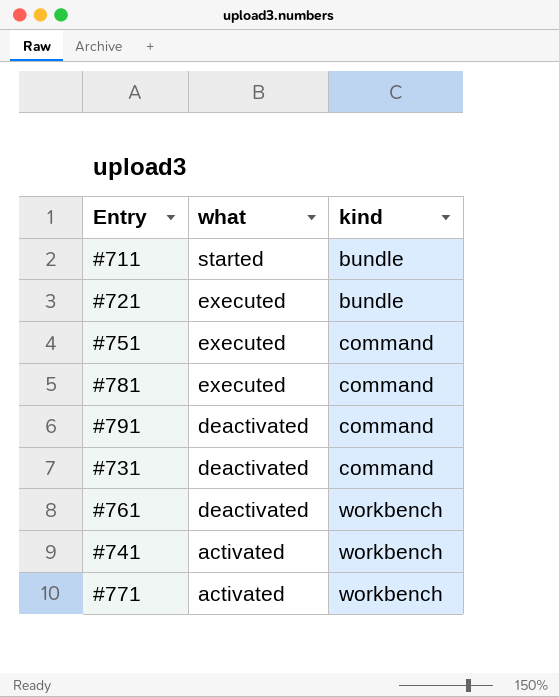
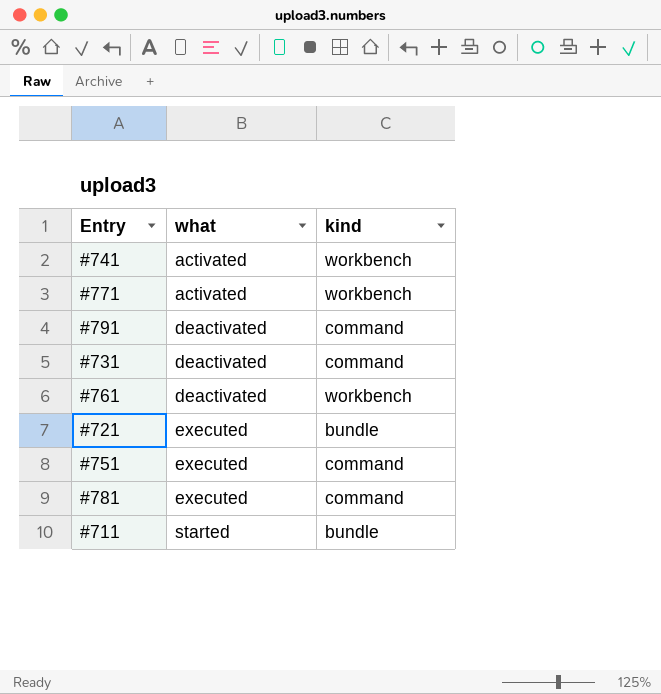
row order: what descending -> what ascending

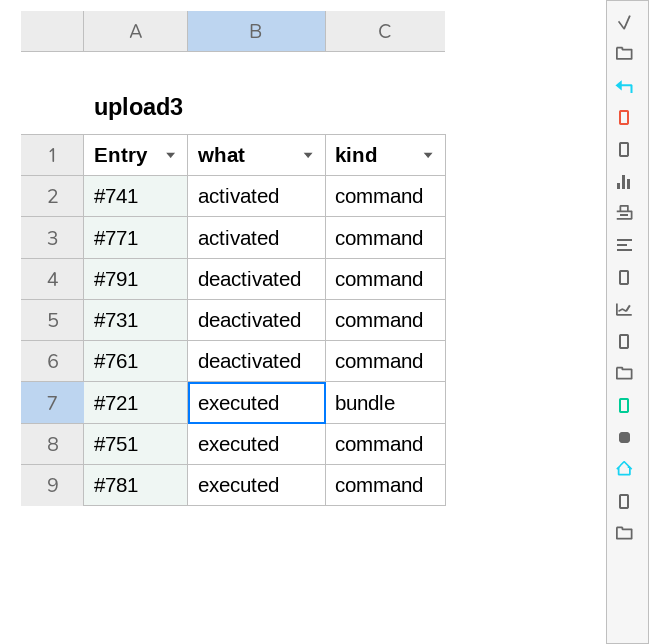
row #711: started | bundle -> none
#741 | kind: workbench -> command
#771 | kind: workbench -> command
#761 | kind: workbench -> command

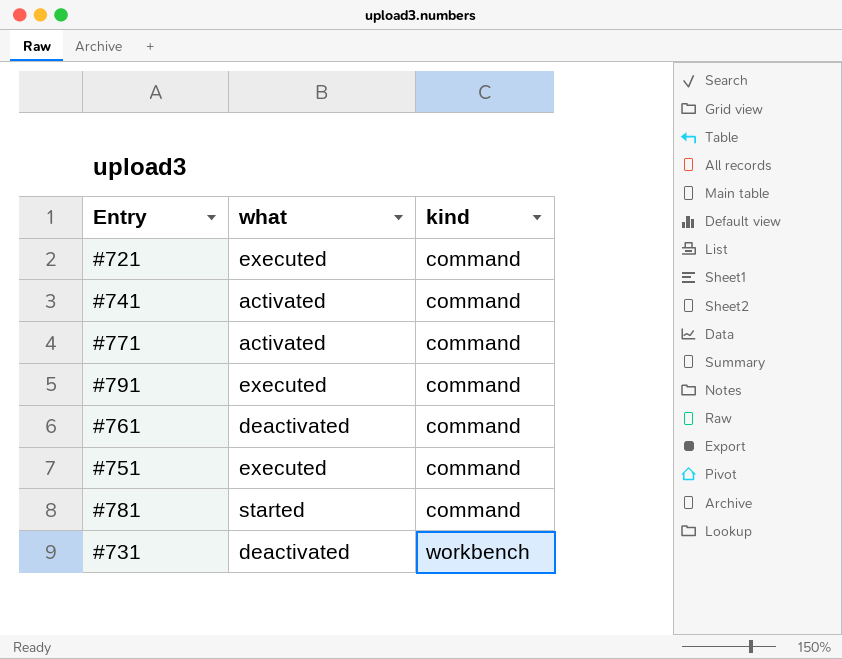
row order: what ascending -> kind ascending
#721 | kind: bundle -> command
#791 | what: deactivated -> executed
#781 | what: executed -> started
#731 | kind: command -> workbench

